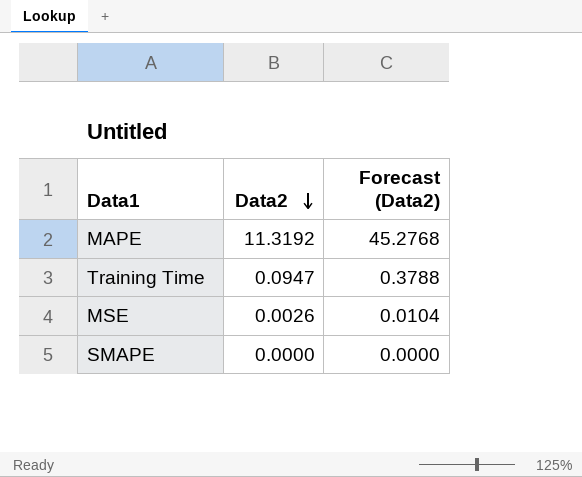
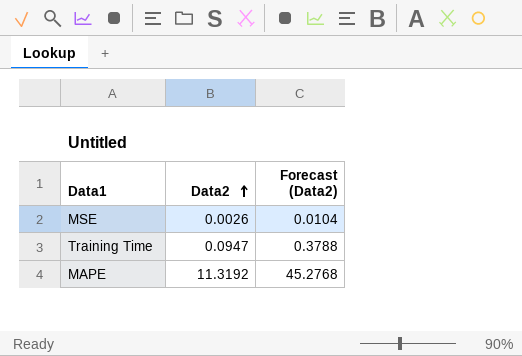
row order: Data2 descending -> Data2 ascending
row SMAPE: 0.0000 | 0.0000 -> none

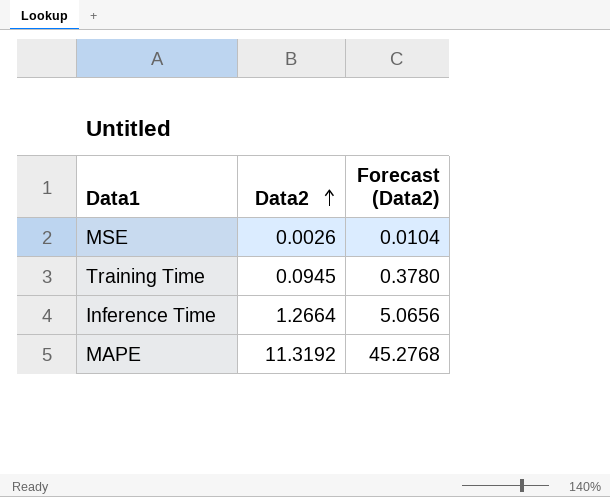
Training Time | Data2: 0.0947 -> 0.0945
Training Time | Forecast (Data2): 0.3788 -> 0.3780
row Inference Time: none -> 1.2664 | 5.0656

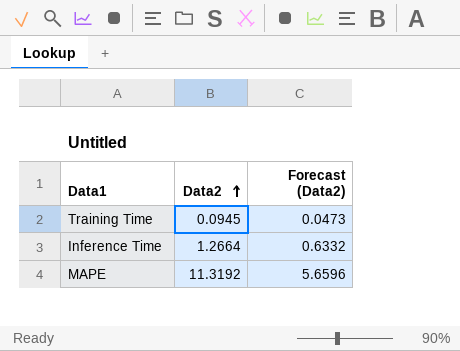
column Forecast (Data2) | formula: [Data2] * 4 -> [Data2] * 0.5
row MSE: 0.0026 | 0.0104 -> none

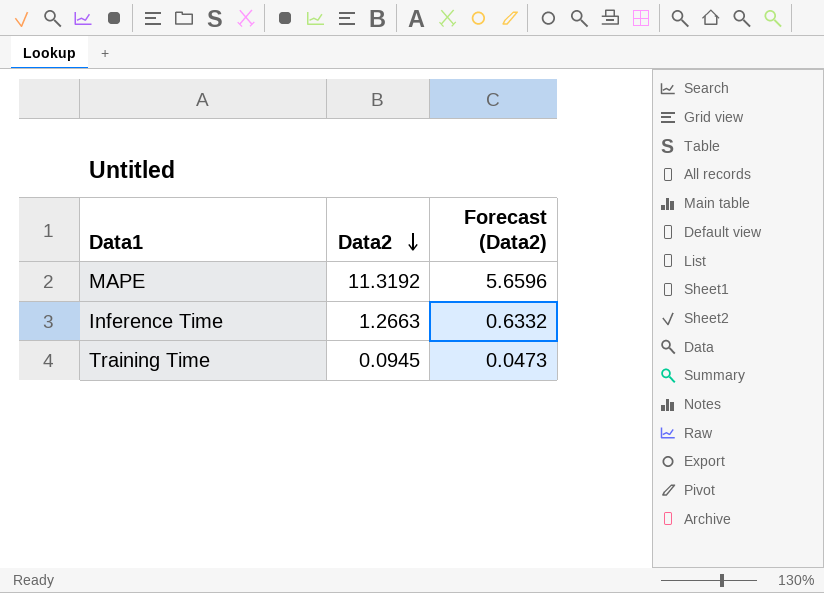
row order: Data2 ascending -> Data2 descending
Inference Time | Data2: 1.2664 -> 1.2663

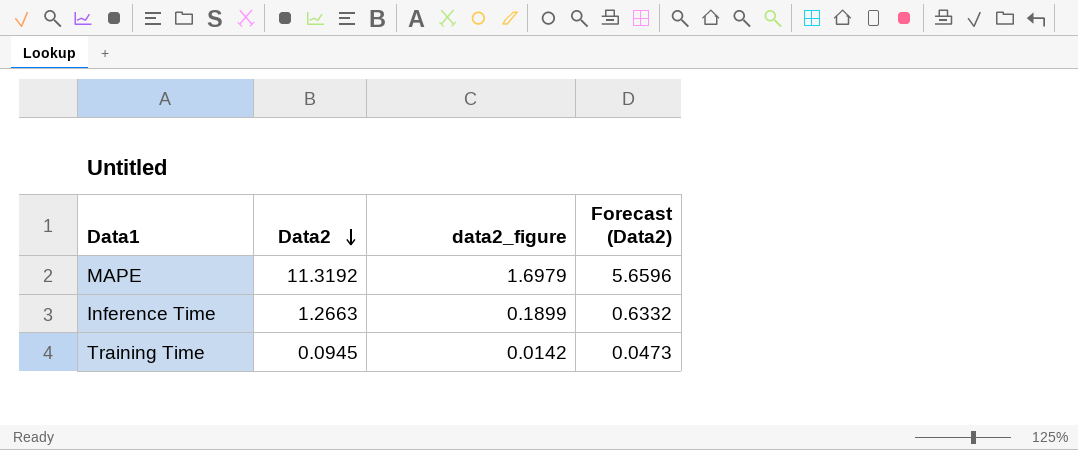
column data2_figure | formula: none -> [Data2] * 0.15

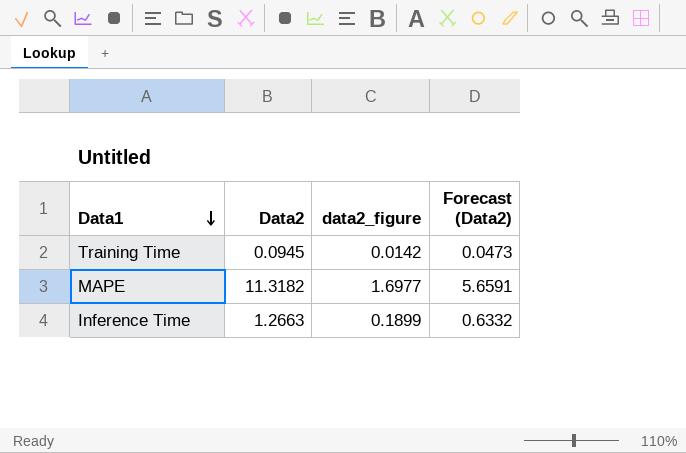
row order: Data2 descending -> Data1 descending
MAPE | Data2: 11.3192 -> 11.3182
MAPE | data2_figure: 1.6979 -> 1.6977
MAPE | Forecast (Data2): 5.6596 -> 5.6591

